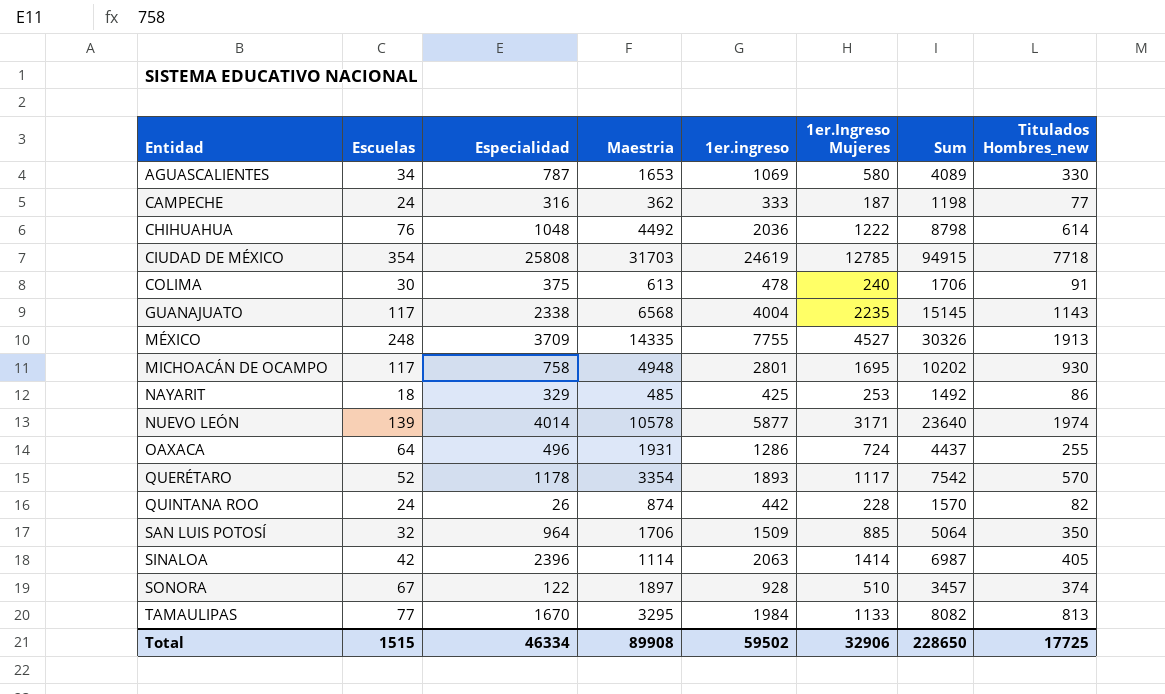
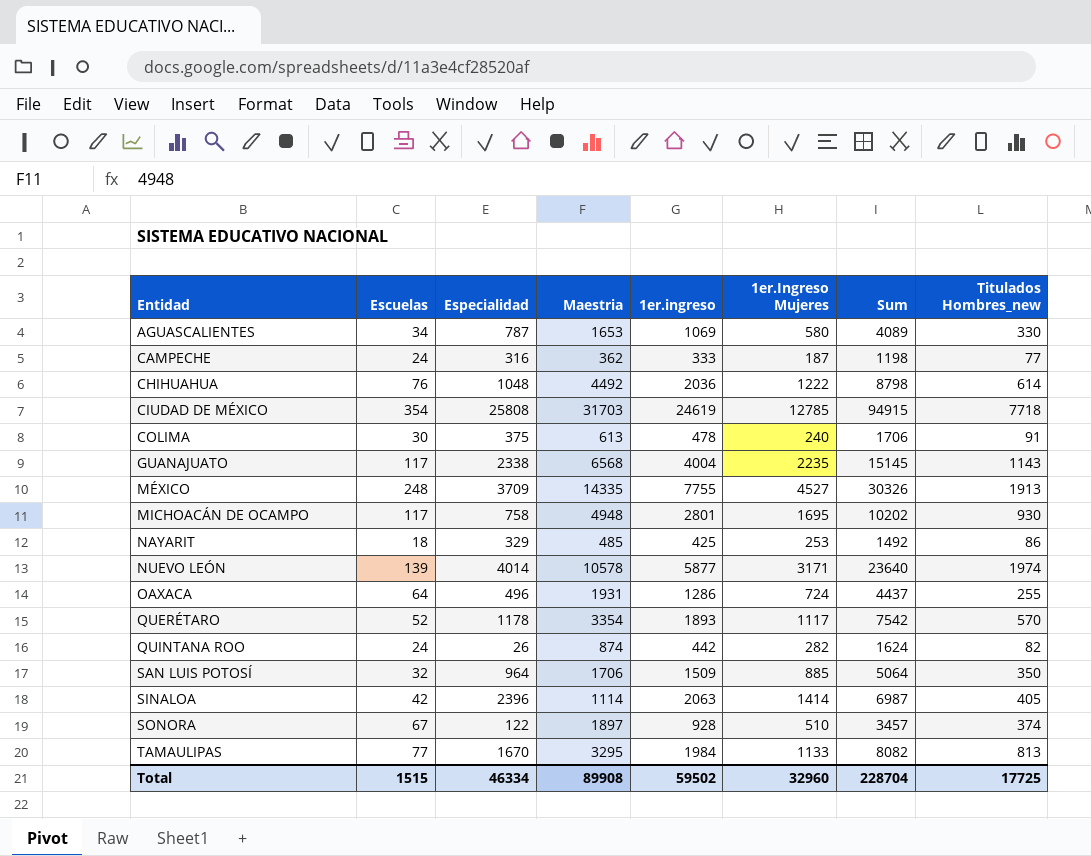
QUINTANA ROO | 1er.Ingreso Mujeres: 228 -> 282
QUINTANA ROO | Sum: 1570 -> 1624
Total | 1er.Ingreso Mujeres: 32906 -> 32960
Total | Sum: 228650 -> 228704

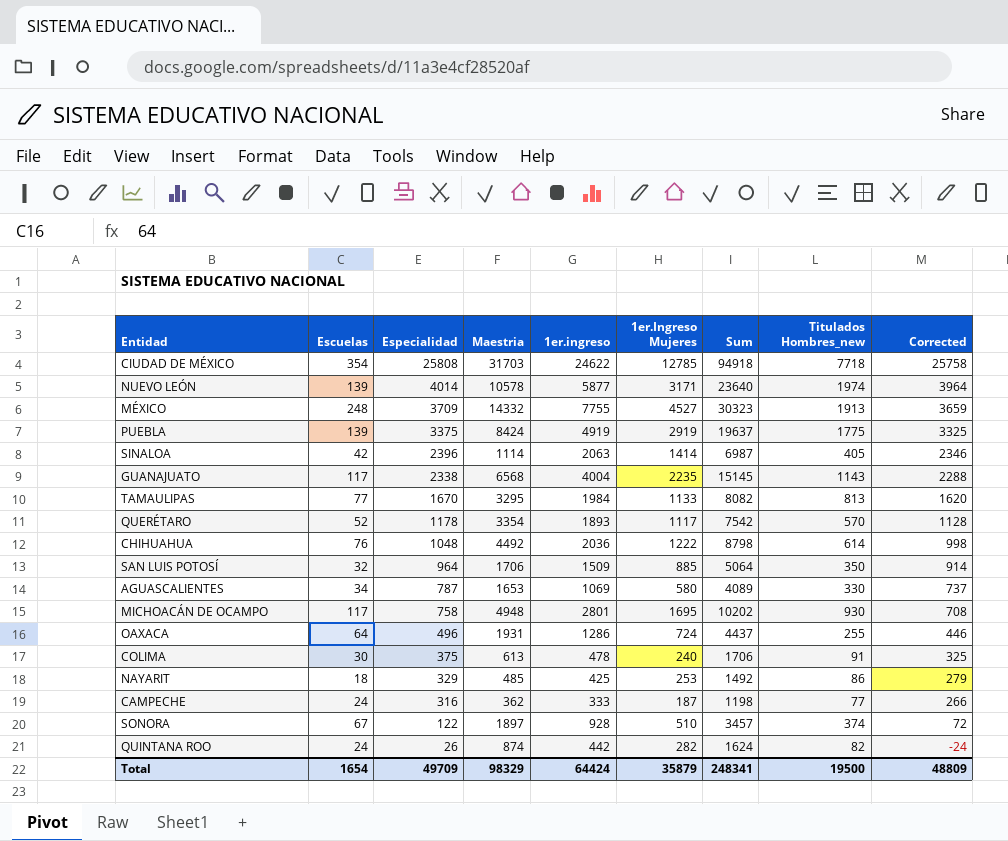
row order: Entidad ascending -> Especialidad descending
column Corrected | formula: none -> [Especialidad] - 50
CIUDAD DE MÉXICO | 1er.ingreso: 24619 -> 24622
CIUDAD DE MÉXICO | Sum: 94915 -> 94918
MÉXICO | Maestria: 14335 -> 14332
MÉXICO | Sum: 30326 -> 30323
row PUEBLA: none -> 139 | 3375 | 8424 | 4919 | 2919 | 19637 | 1775 | 3325
Total | Escuelas: 1515 -> 1654
Total | Especialidad: 46334 -> 49709
Total | Maestria: 89908 -> 98329
Total | 1er.ingreso: 59502 -> 64424
Total | 1er.Ingreso Mujeres: 32960 -> 35879
Total | Sum: 228704 -> 248341
Total | Titulados Hombres_new: 17725 -> 19500

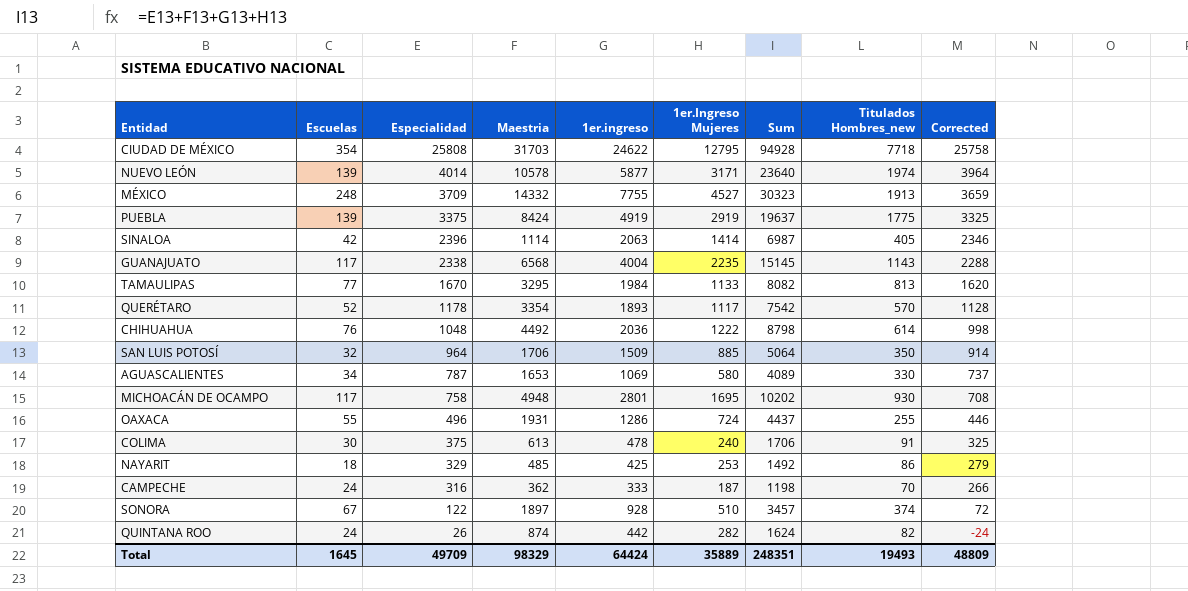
CIUDAD DE MÉXICO | 1er.Ingreso Mujeres: 12785 -> 12795
CIUDAD DE MÉXICO | Sum: 94918 -> 94928
OAXACA | Escuelas: 64 -> 55
CAMPECHE | Titulados Hombres_new: 77 -> 70
Total | Escuelas: 1654 -> 1645
Total | 1er.Ingreso Mujeres: 35879 -> 35889
Total | Sum: 248341 -> 248351
Total | Titulados Hombres_new: 19500 -> 19493

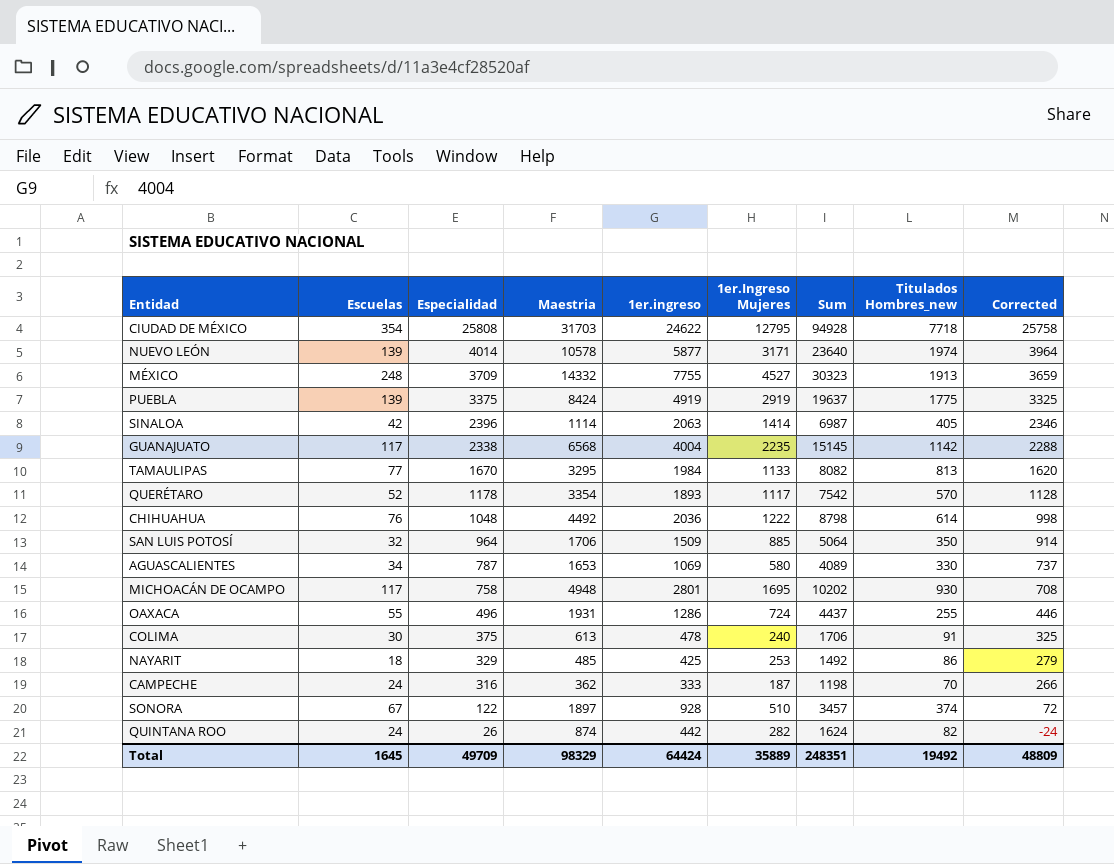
GUANAJUATO | Titulados Hombres_new: 1143 -> 1142
Total | Titulados Hombres_new: 19493 -> 19492

